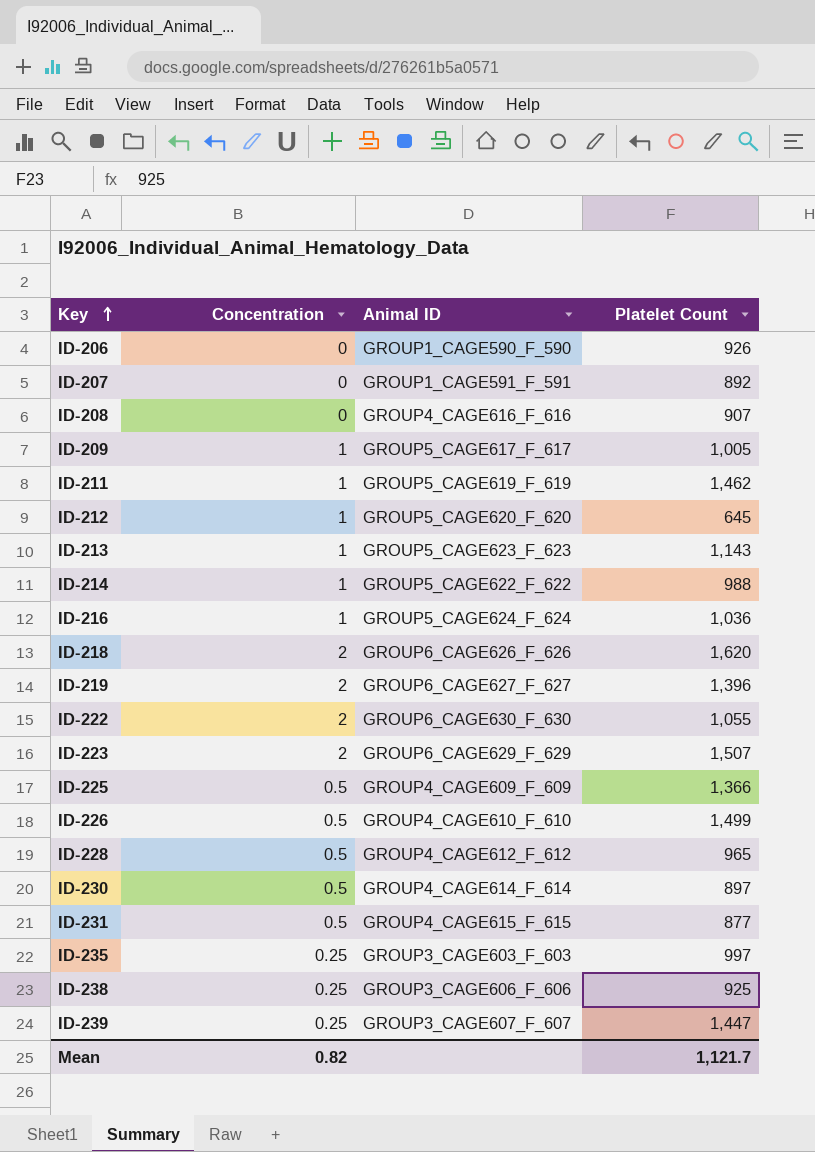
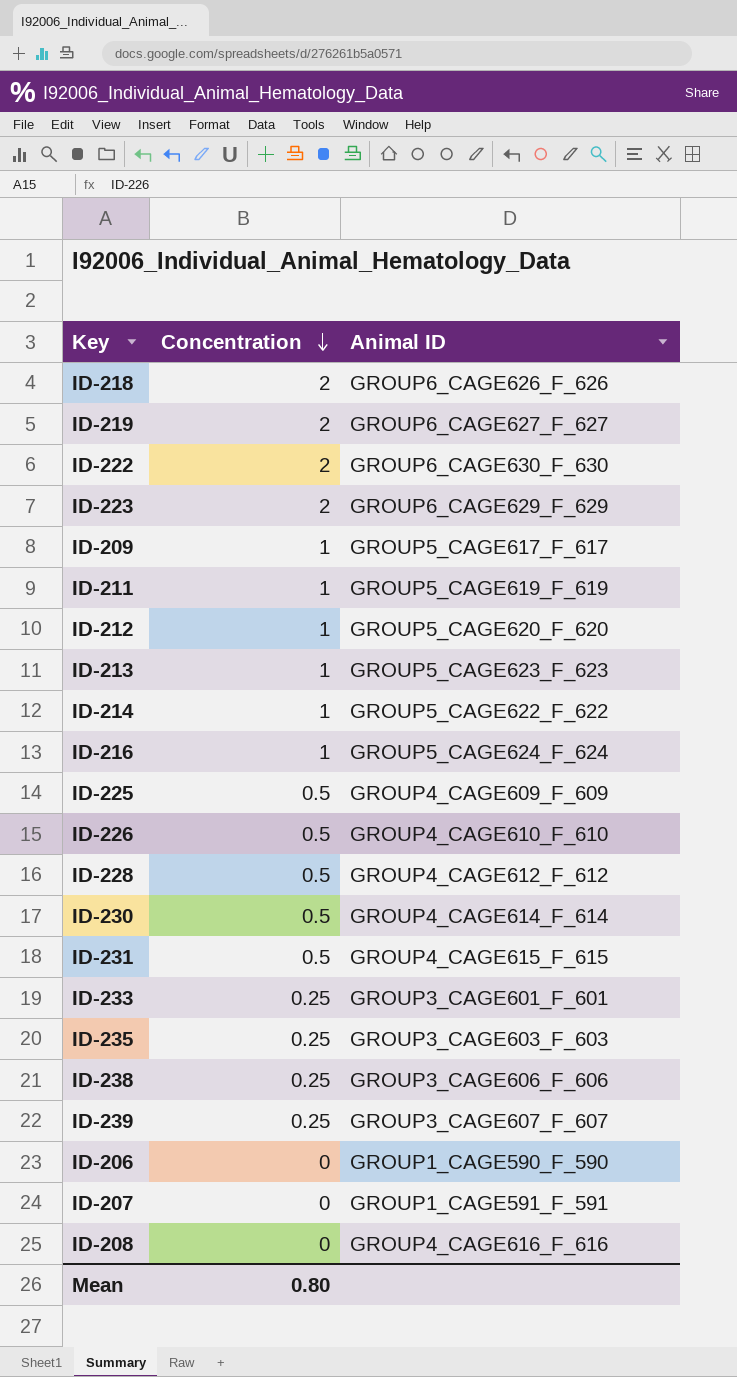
row order: Key ascending -> Concentration descending
column Platelet Count | position: 4 -> none
row ID-233: none -> 0.25 | GROUP3_CAGE601_F_601
Mean | Concentration: 0.82 -> 0.80

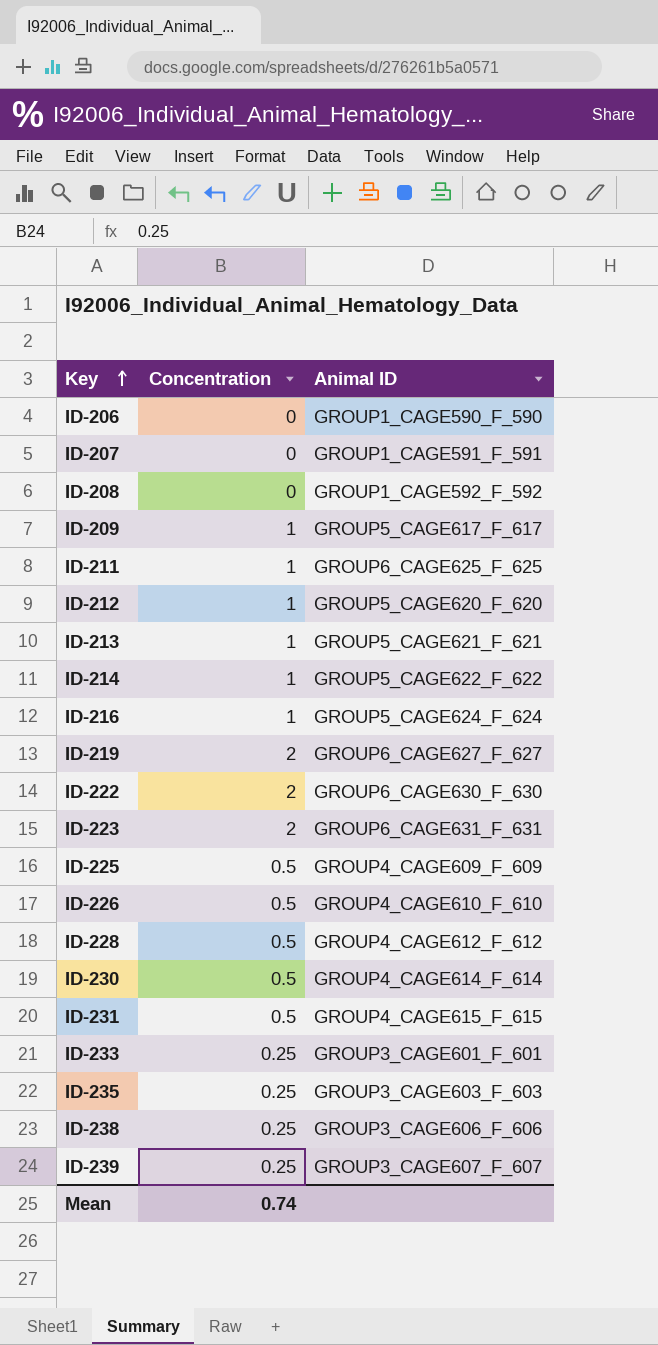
row order: Concentration descending -> Key ascending
row ID-218: 2 | GROUP6_CAGE626_F_626 -> none
ID-208 | Animal ID: GROUP4_CAGE616_F_616 -> GROUP1_CAGE592_F_592
ID-211 | Animal ID: GROUP5_CAGE619_F_619 -> GROUP6_CAGE625_F_625
ID-213 | Animal ID: GROUP5_CAGE623_F_623 -> GROUP5_CAGE621_F_621
ID-223 | Animal ID: GROUP6_CAGE629_F_629 -> GROUP6_CAGE631_F_631
Mean | Concentration: 0.80 -> 0.74

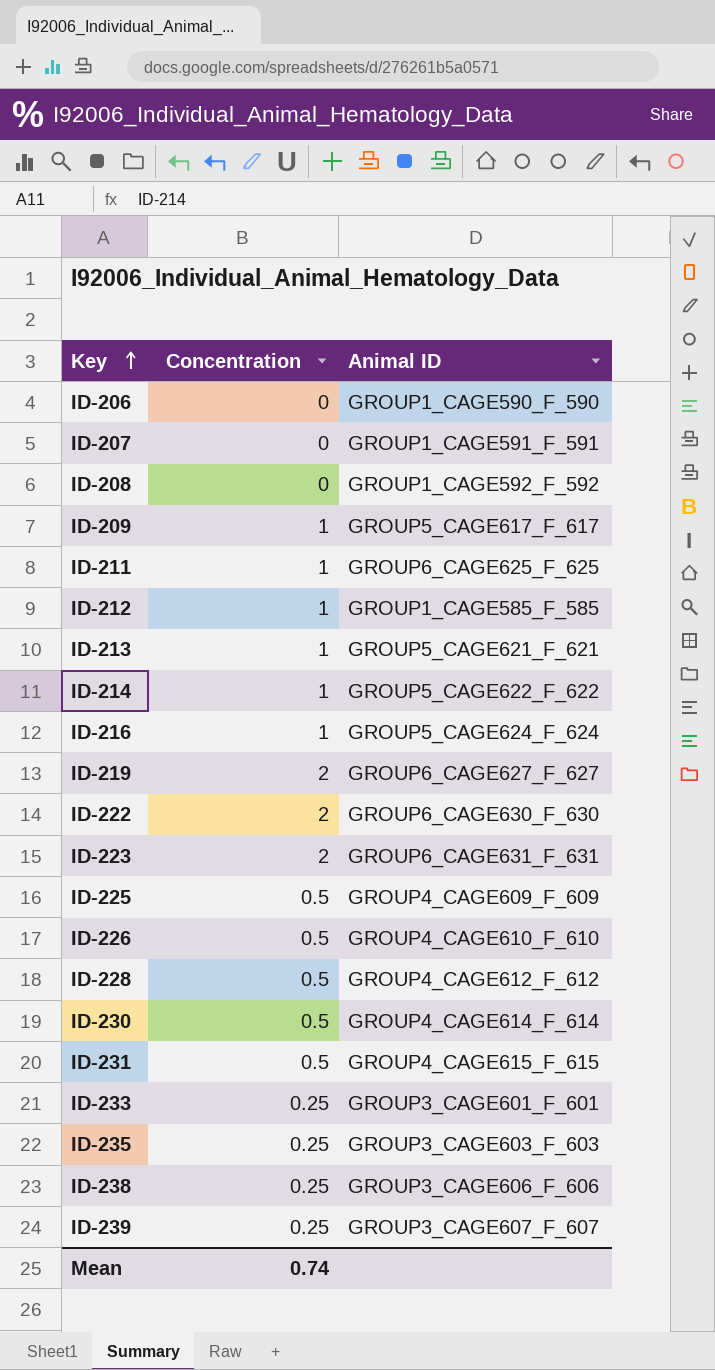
ID-212 | Animal ID: GROUP5_CAGE620_F_620 -> GROUP1_CAGE585_F_585

